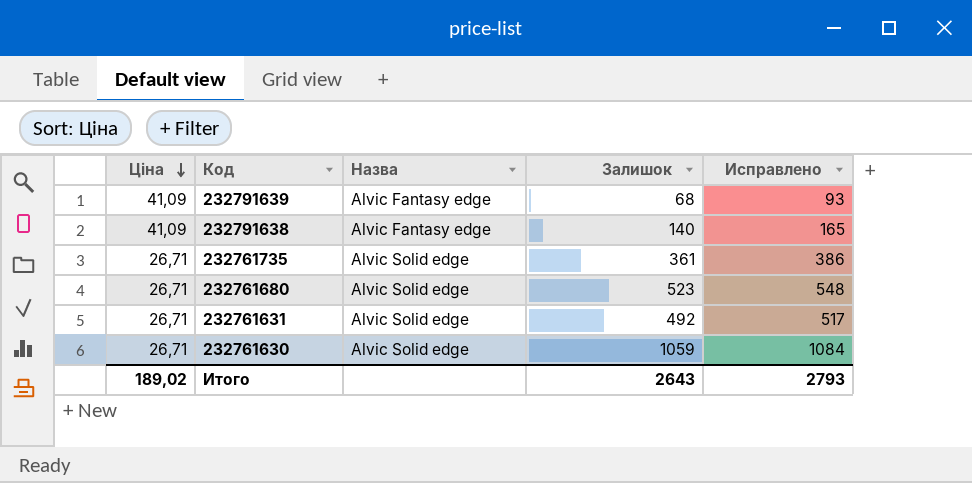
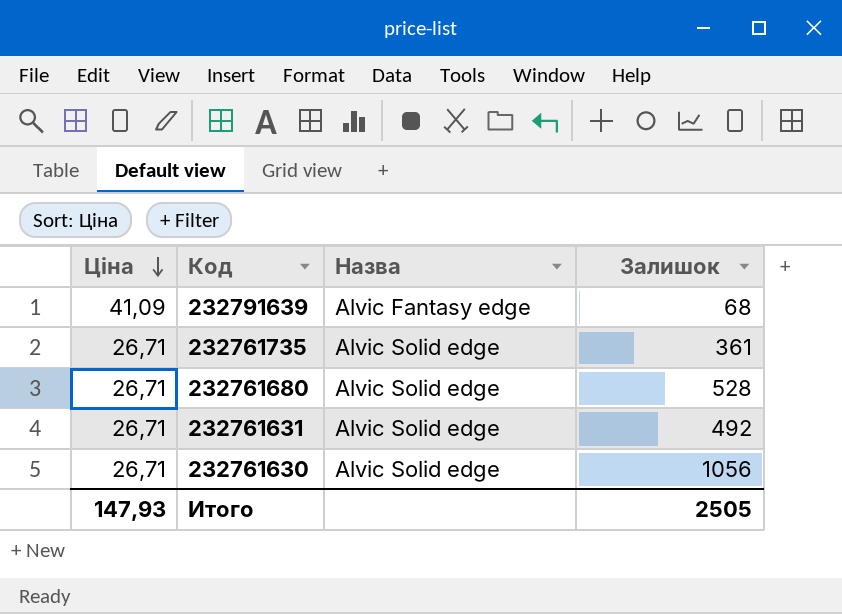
column Исправлено | formula: [Залишок] + 25 -> none
row 232791638: 41,09 | Alvic Fantasy edge | 140 | 165 -> none
232761680 | Залишок: 523 -> 528
232761630 | Залишок: 1059 -> 1056
Итого | Ціна: 189,02 -> 147,93
Итого | Залишок: 2643 -> 2505

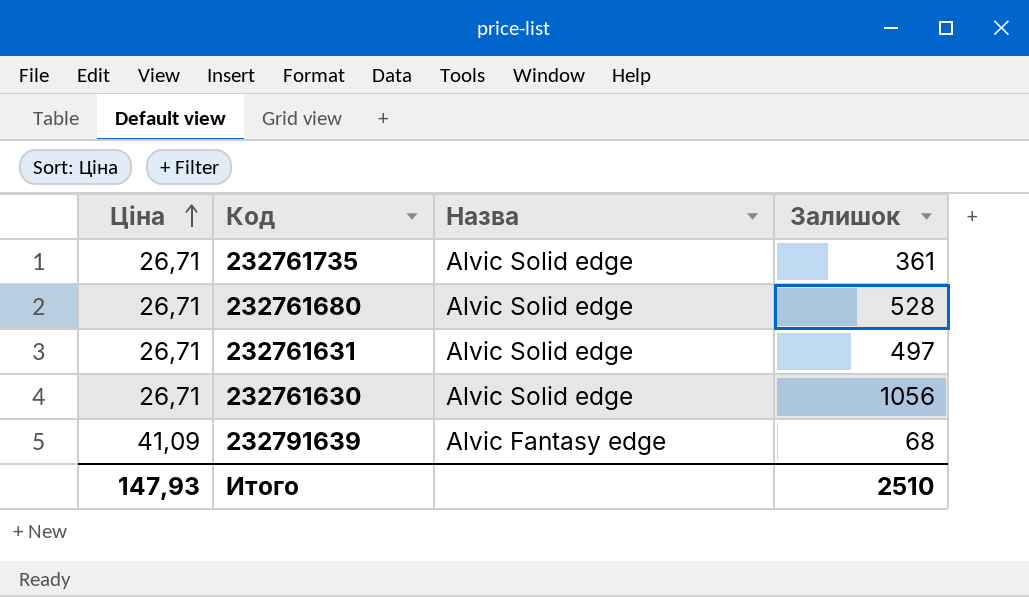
row order: Ціна descending -> Ціна ascending
232761631 | Залишок: 492 -> 497
Итого | Залишок: 2505 -> 2510

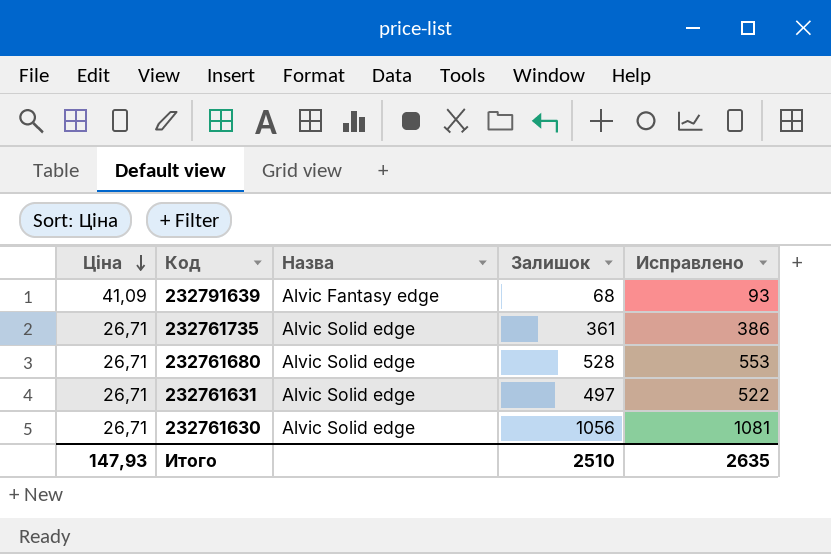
row order: Ціна ascending -> Ціна descending
column Исправлено | formula: none -> [Залишок] + 25

